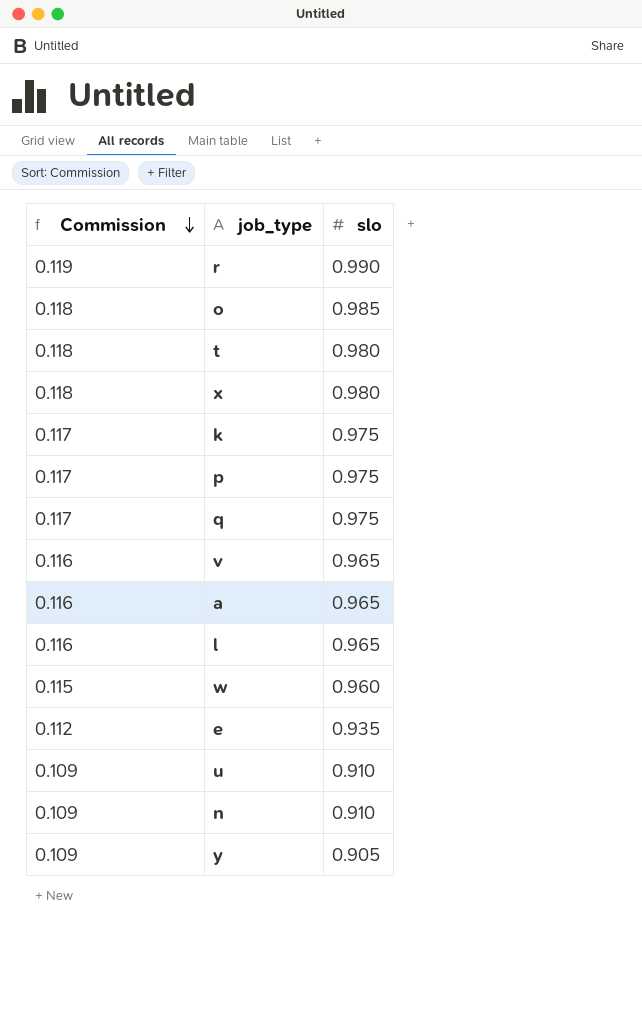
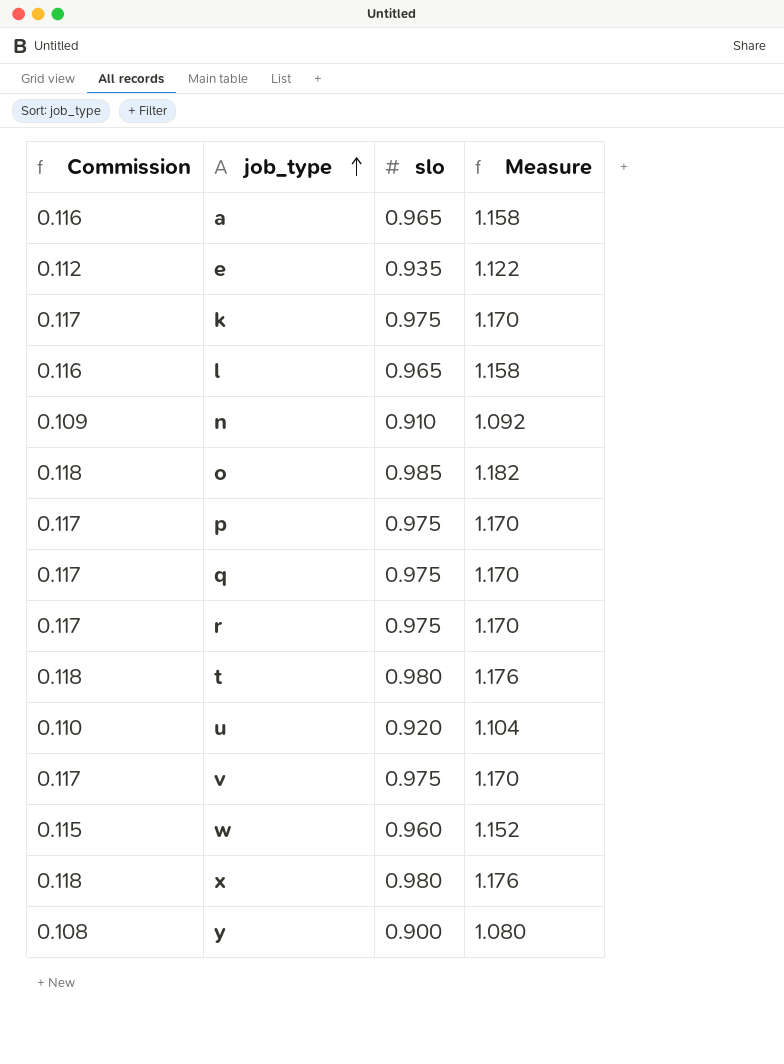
row order: Commission descending -> job_type ascending
column Measure | formula: none -> [slo] * 1.2
r | Commission: 0.119 -> 0.117
r | slo: 0.990 -> 0.975
u | Commission: 0.109 -> 0.110
u | slo: 0.910 -> 0.920
v | Commission: 0.116 -> 0.117
v | slo: 0.965 -> 0.975
y | Commission: 0.109 -> 0.108
y | slo: 0.905 -> 0.900

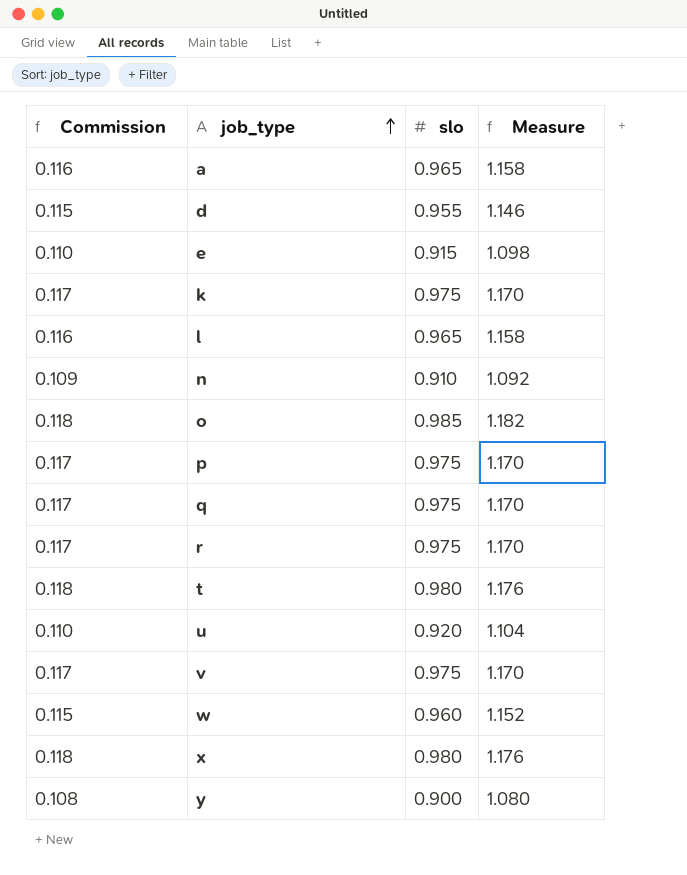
row d: none -> 0.115 | 0.955 | 1.146
e | Commission: 0.112 -> 0.110
e | slo: 0.935 -> 0.915
e | Measure: 1.122 -> 1.098

